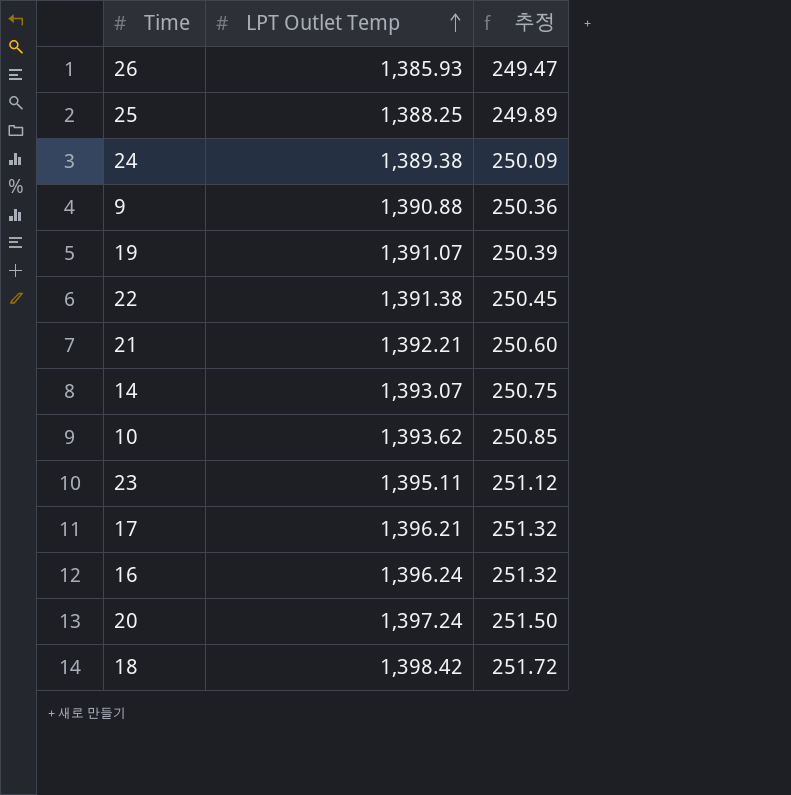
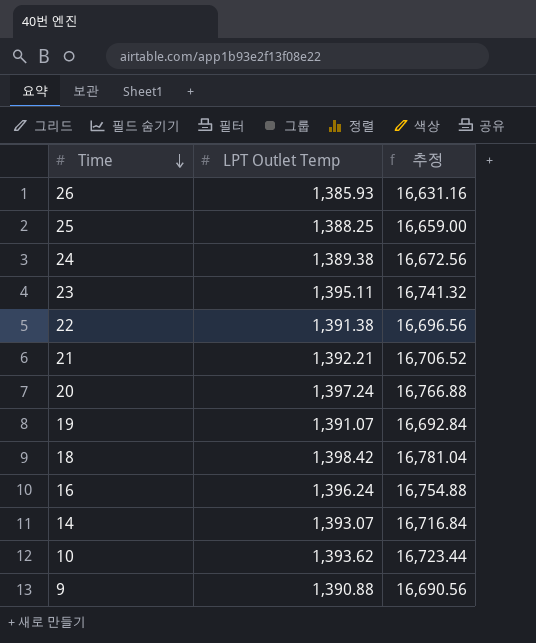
row order: LPT Outlet Temp ascending -> Time descending
column 추정 | formula: [LPT Outlet Temp] * 0.18 -> [LPT Outlet Temp] * 12
row 17: 1,396.21 | 251.32 -> none

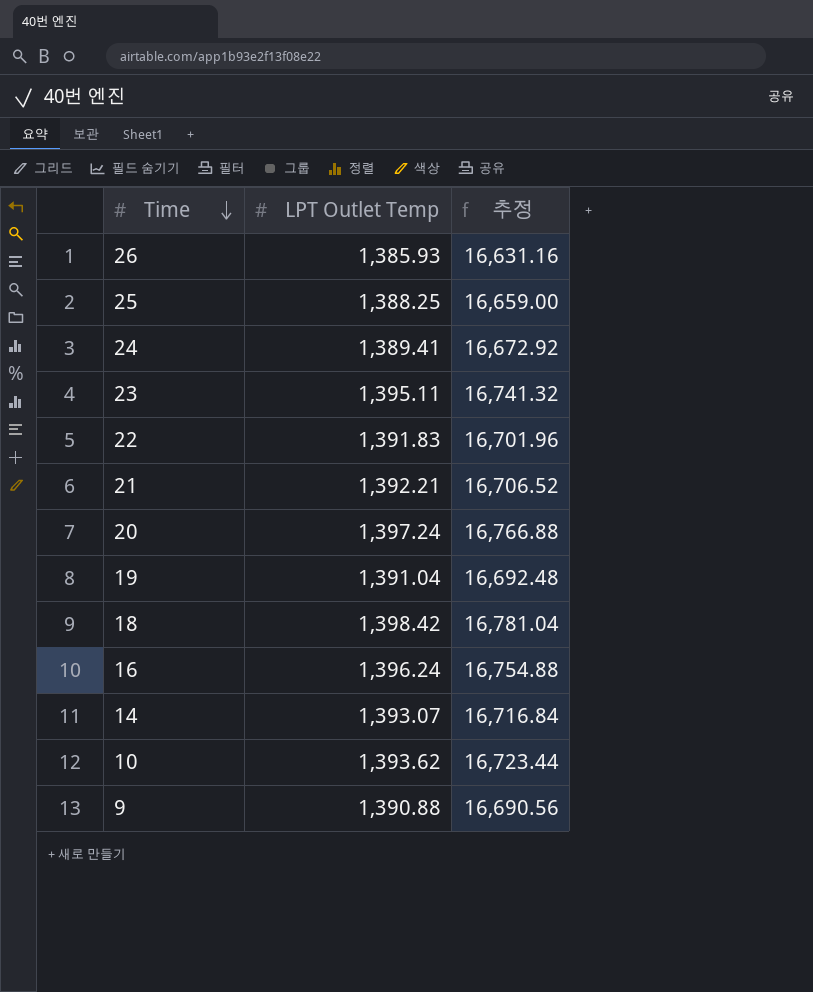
24 | LPT Outlet Temp: 1,389.38 -> 1,389.41
24 | 추정: 16,672.56 -> 16,672.92
22 | LPT Outlet Temp: 1,391.38 -> 1,391.83
22 | 추정: 16,696.56 -> 16,701.96
19 | LPT Outlet Temp: 1,391.07 -> 1,391.04
19 | 추정: 16,692.84 -> 16,692.48

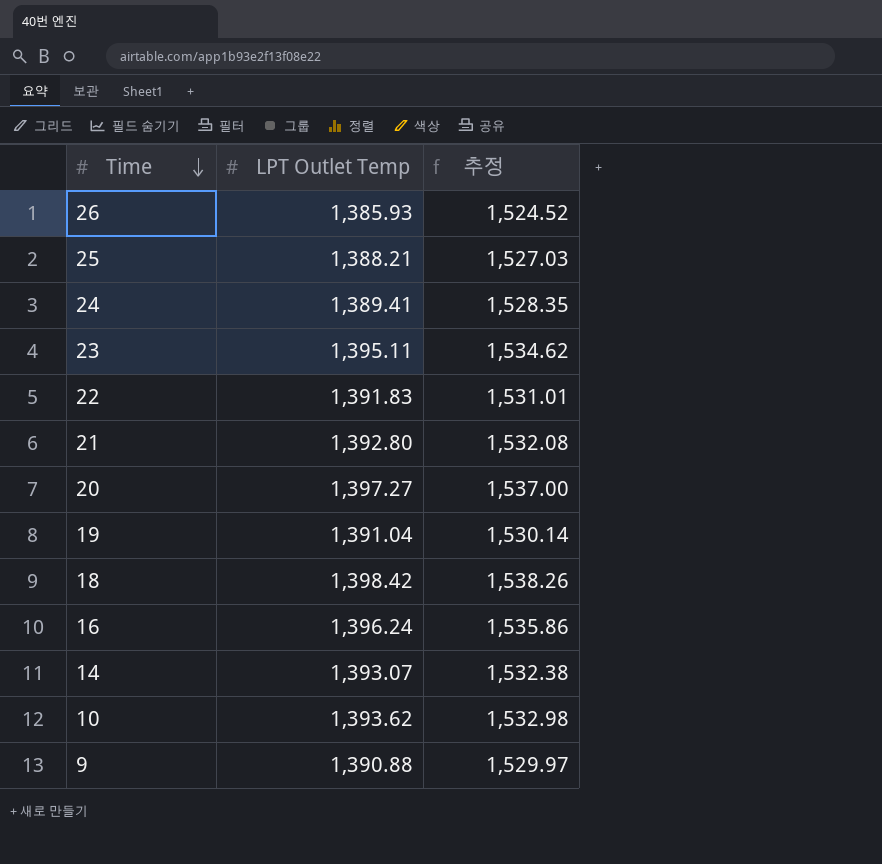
column 추정 | formula: [LPT Outlet Temp] * 12 -> [LPT Outlet Temp] * 1.1
25 | LPT Outlet Temp: 1,388.25 -> 1,388.21
21 | LPT Outlet Temp: 1,392.21 -> 1,392.80
20 | LPT Outlet Temp: 1,397.24 -> 1,397.27

